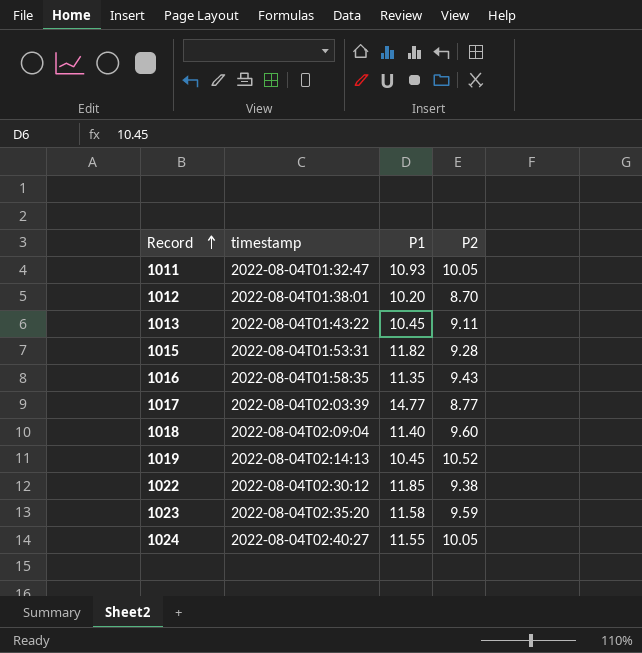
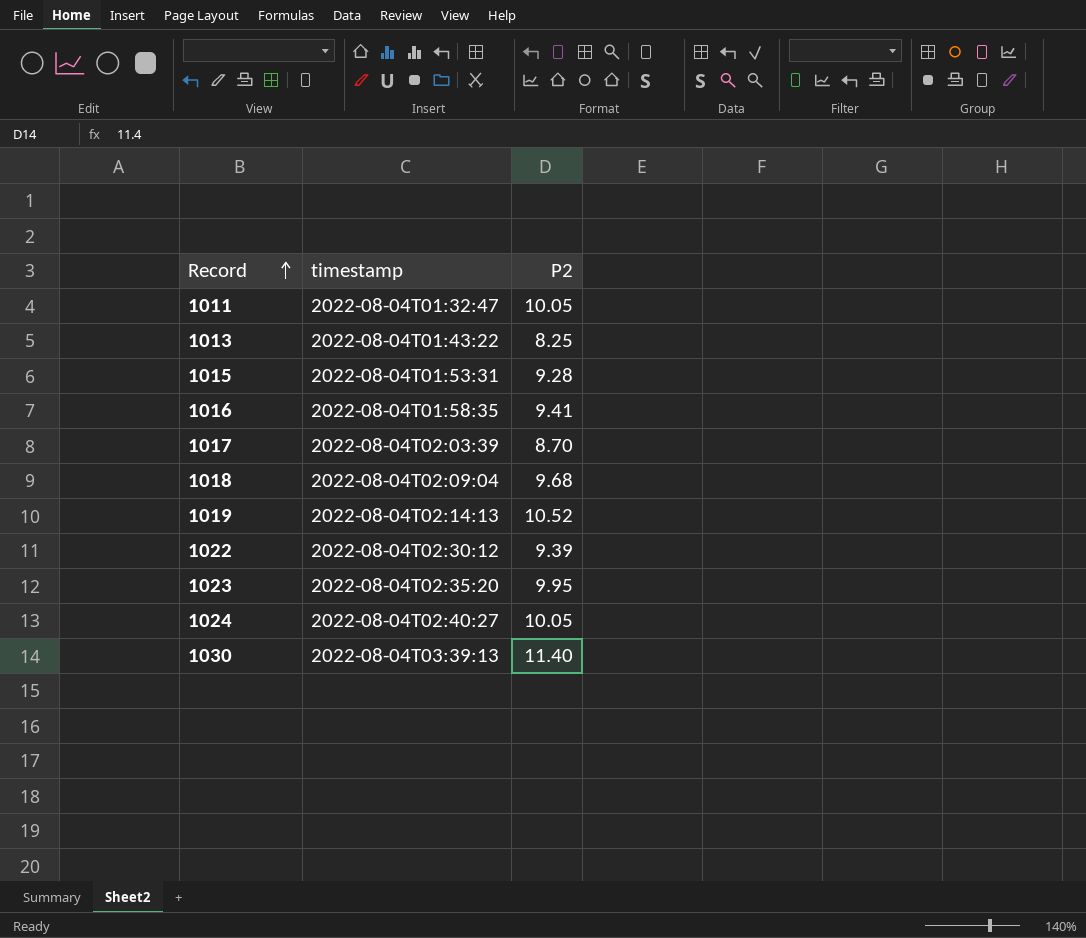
column P1 | position: 3 -> none
row 1012: 2022-08-04T01:38:01 | 10.20 | 8.70 -> none
1013 | P2: 9.11 -> 8.25
1016 | P2: 9.43 -> 9.41
1017 | P2: 8.77 -> 8.70
1018 | P2: 9.60 -> 9.68
1022 | P2: 9.38 -> 9.39
1023 | P2: 9.59 -> 9.95
row 1030: none -> 2022-08-04T03:39:13 | 11.40

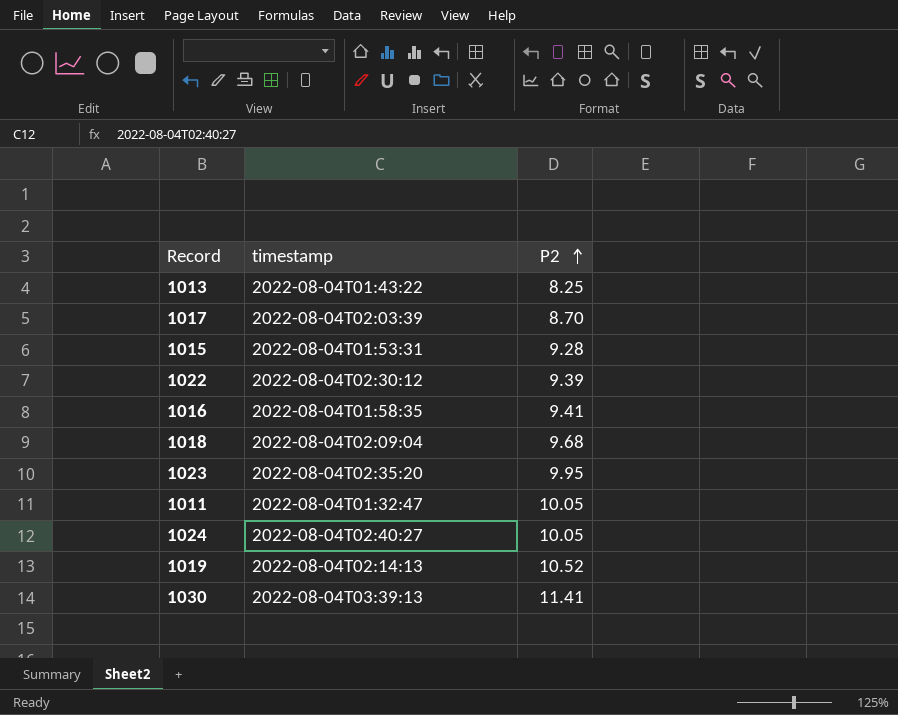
row order: Record ascending -> P2 ascending
1030 | P2: 11.40 -> 11.41

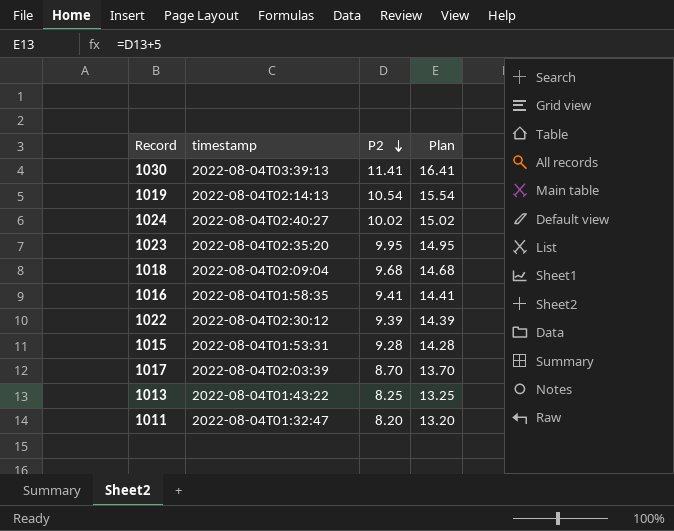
row order: P2 ascending -> P2 descending
column Plan | formula: none -> [P2] + 5
1019 | P2: 10.52 -> 10.54
1024 | P2: 10.05 -> 10.02
1011 | P2: 10.05 -> 8.20

